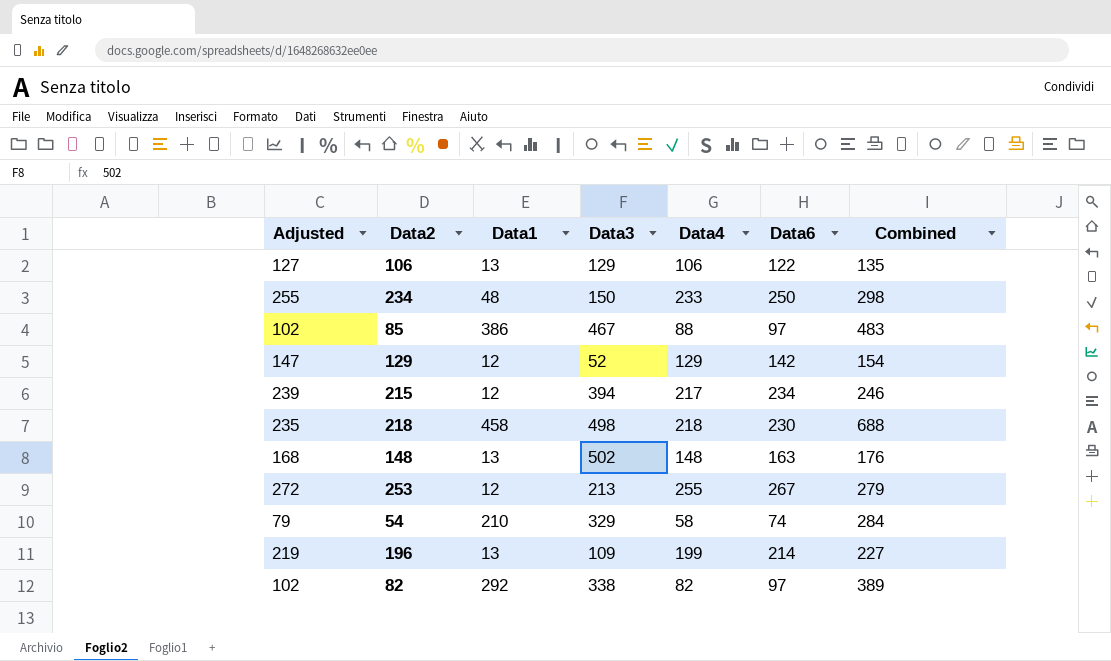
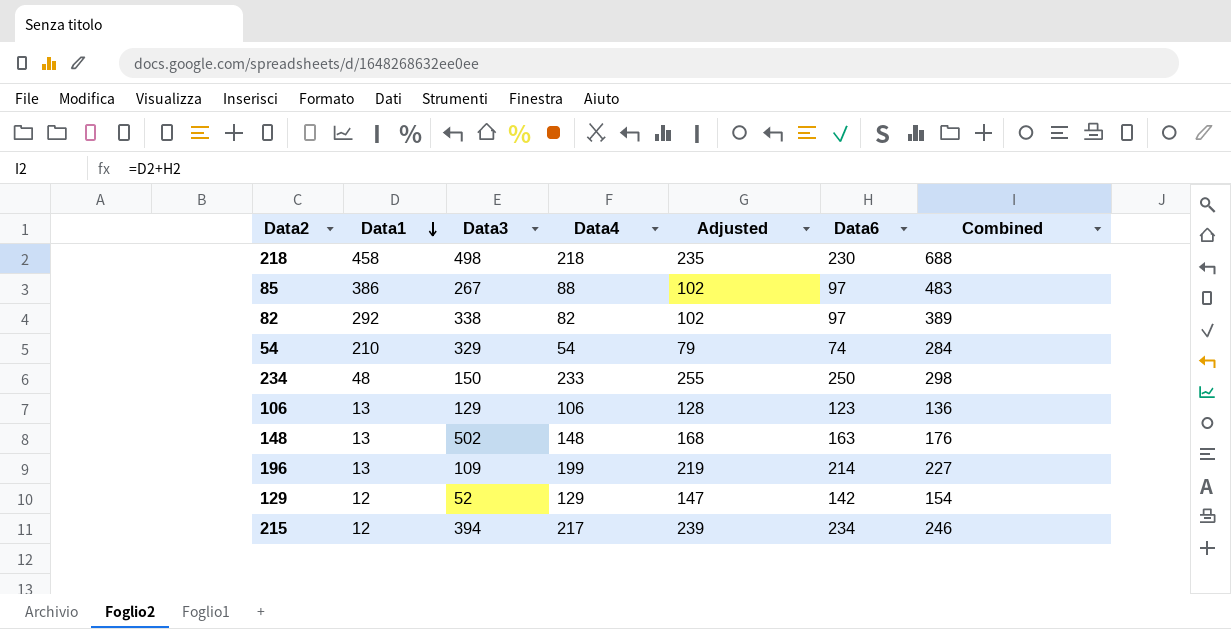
row order: none -> Data1 descending
column Adjusted | position: 1 -> 5
row 253: 272 | 12 | 213 | 255 | 267 | 279 -> none
85 | Data3: 467 -> 267
54 | Data4: 58 -> 54
106 | Adjusted: 127 -> 128
106 | Data6: 122 -> 123
106 | Combined: 135 -> 136

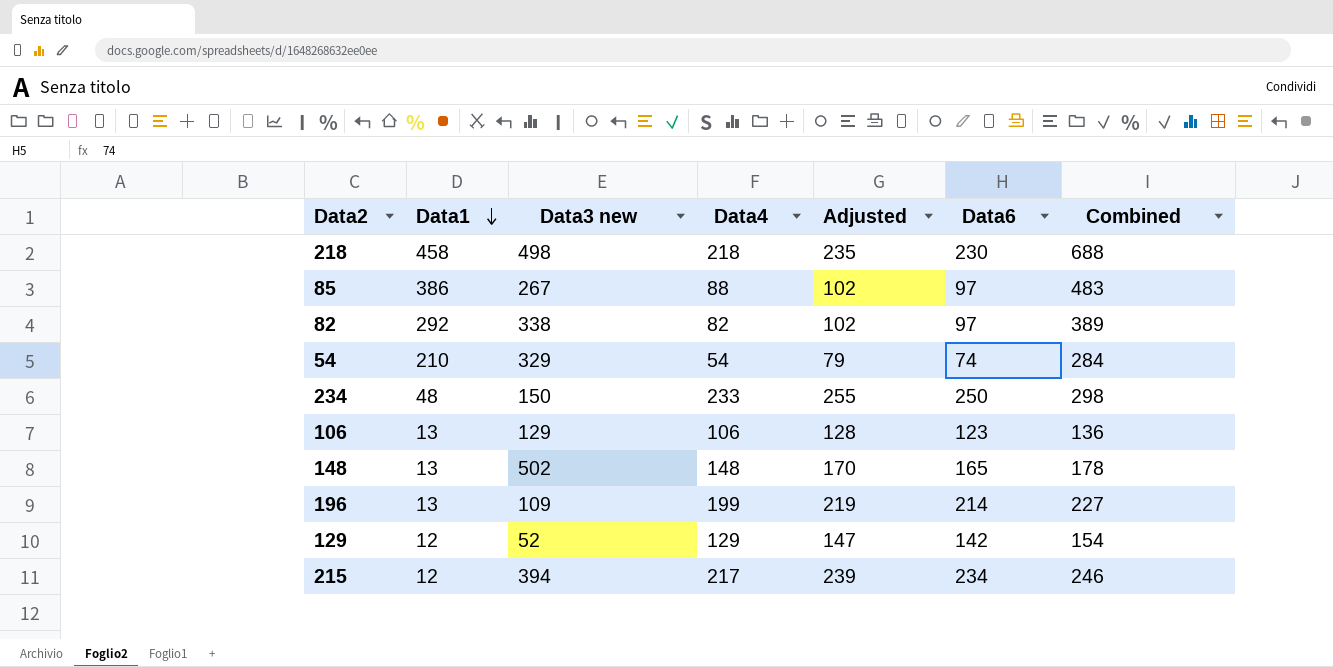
column name: Data3 -> Data3 new
148 | Adjusted: 168 -> 170
148 | Data6: 163 -> 165
148 | Combined: 176 -> 178

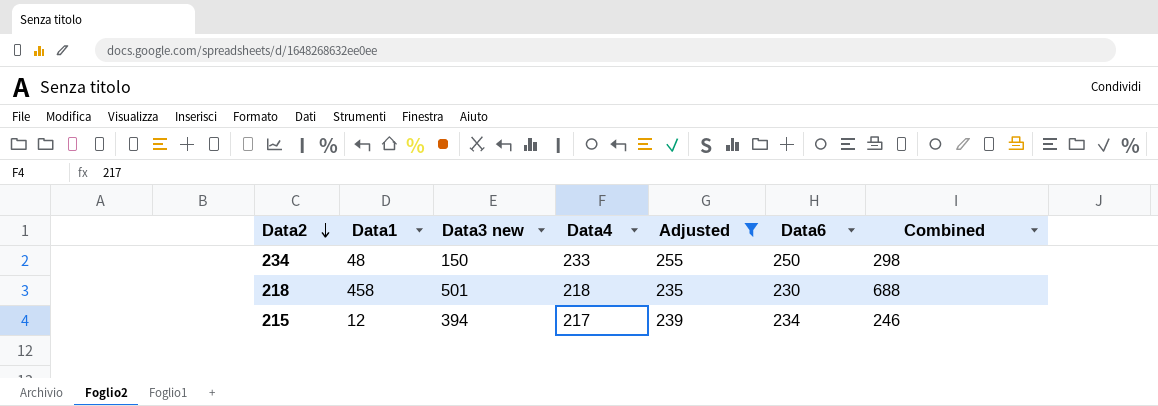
filter: none -> Adjusted >= 235
row order: Data1 descending -> Data2 descending
218 | Data3 new: 498 -> 501

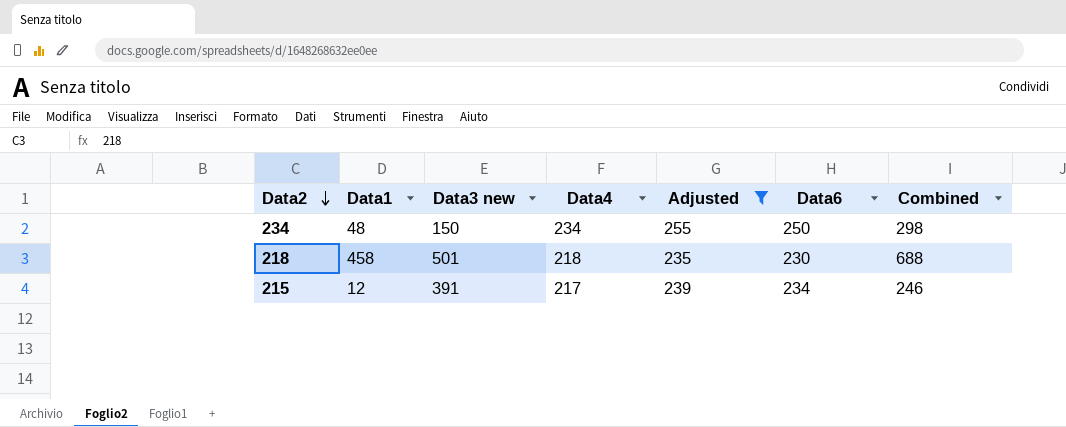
234 | Data4: 233 -> 234
215 | Data3 new: 394 -> 391

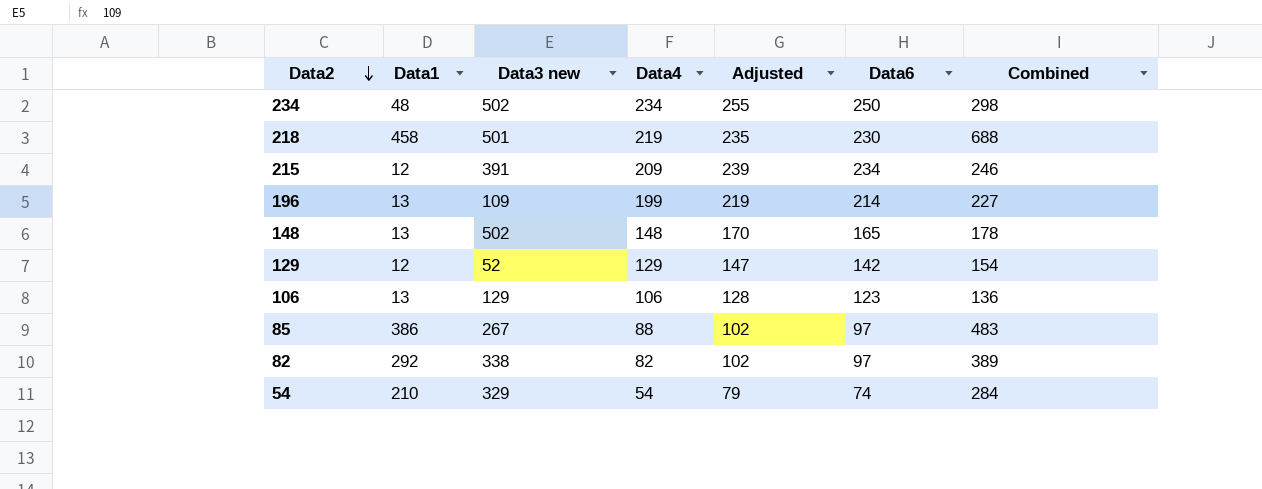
filter: Adjusted >= 235 -> none
234 | Data3 new: 150 -> 502
218 | Data4: 218 -> 219
215 | Data4: 217 -> 209

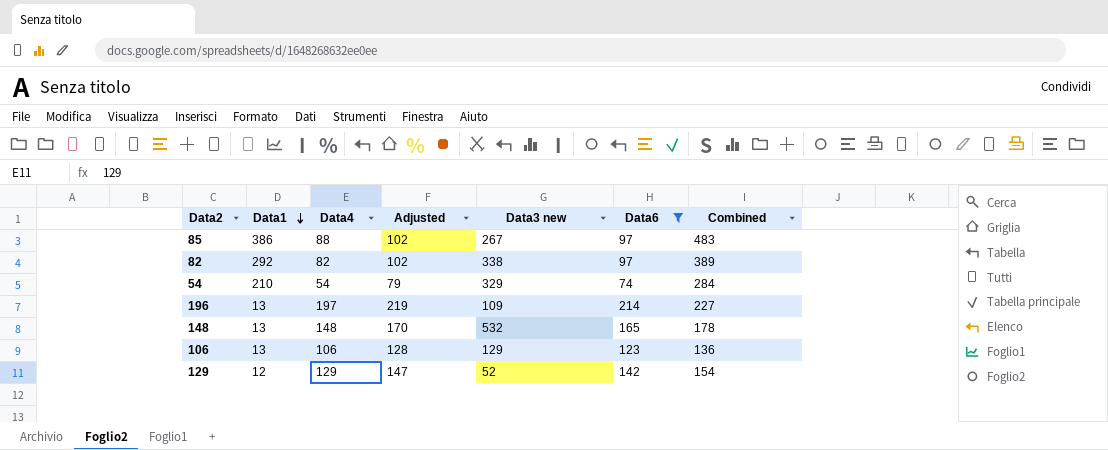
filter: none -> Data6 <= 214
row order: Data2 descending -> Data1 descending
column Data3 new | position: 3 -> 5
196 | Data4: 199 -> 197
148 | Data3 new: 502 -> 532

